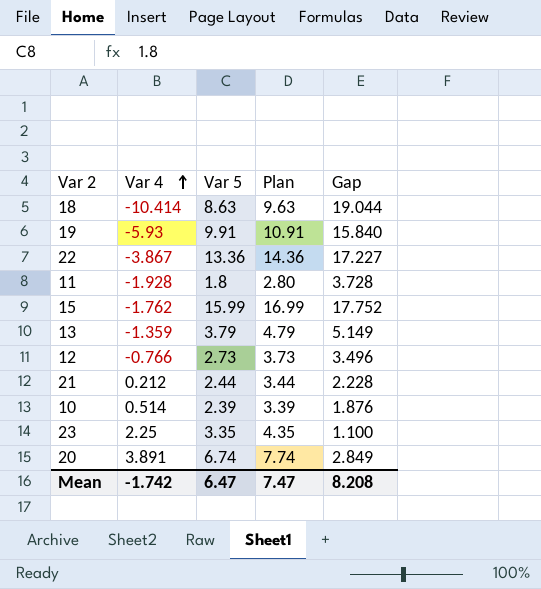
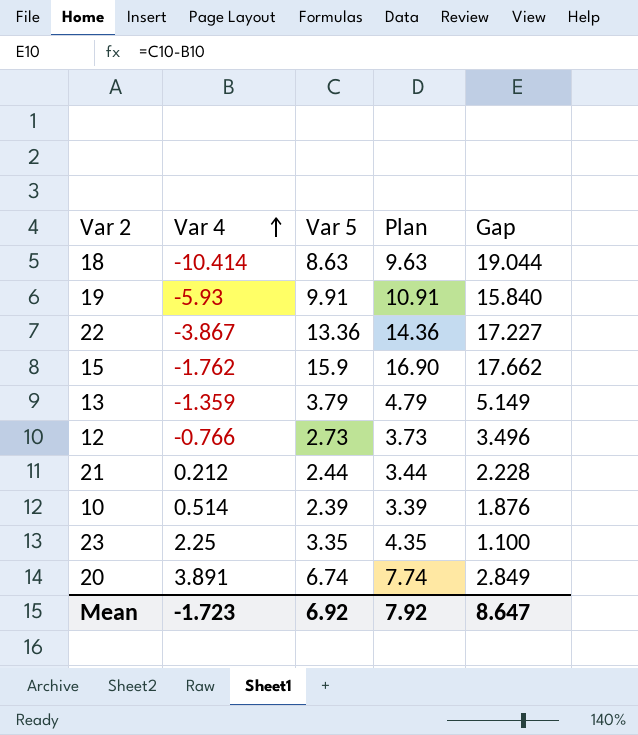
row 11: -1.928 | 1.8 | 2.80 | 3.728 -> none
15 | Var 5: 15.99 -> 15.9
15 | Plan: 16.99 -> 16.90
15 | Gap: 17.752 -> 17.662
Mean | Var 4: -1.742 -> -1.723
Mean | Var 5: 6.47 -> 6.92
Mean | Plan: 7.47 -> 7.92
Mean | Gap: 8.208 -> 8.647

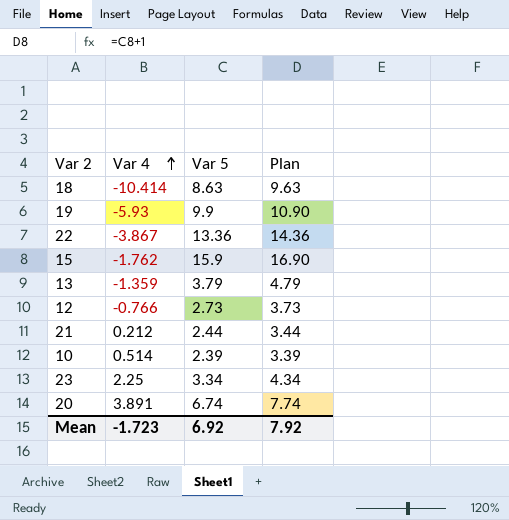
column Gap | formula: [Var 5] - [Var 4] -> none
19 | Var 5: 9.91 -> 9.9
19 | Plan: 10.91 -> 10.90
23 | Var 5: 3.35 -> 3.34
23 | Plan: 4.35 -> 4.34

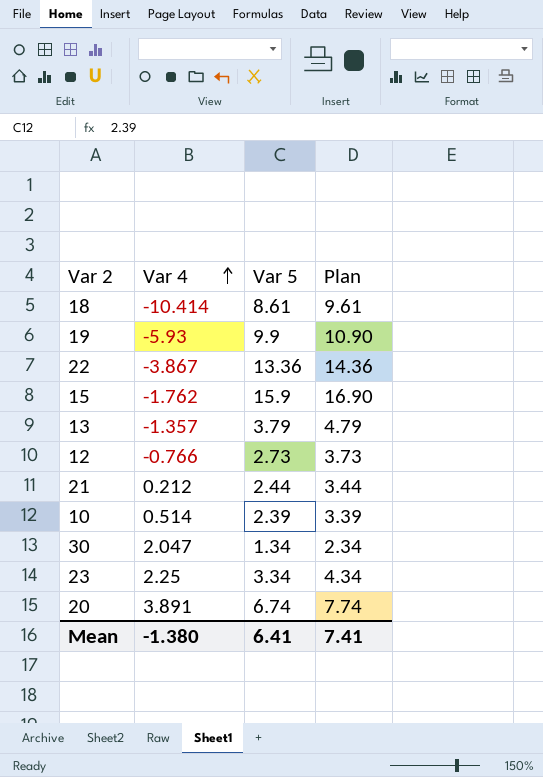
18 | Var 5: 8.63 -> 8.61
18 | Plan: 9.63 -> 9.61
13 | Var 4: -1.359 -> -1.357
row 30: none -> 2.047 | 1.34 | 2.34
Mean | Var 4: -1.723 -> -1.380
Mean | Var 5: 6.92 -> 6.41
Mean | Plan: 7.92 -> 7.41

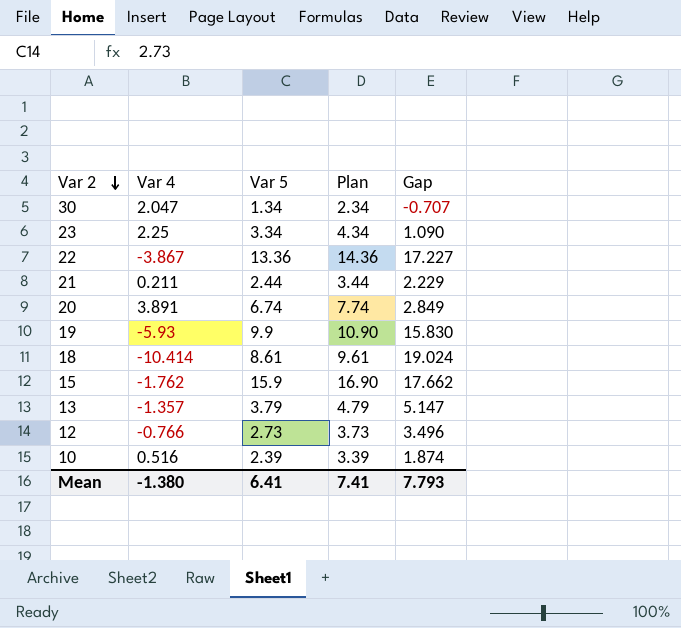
row order: Var 4 ascending -> Var 2 descending
column Gap | formula: none -> [Var 5] - [Var 4]
21 | Var 4: 0.212 -> 0.211
10 | Var 4: 0.514 -> 0.516

